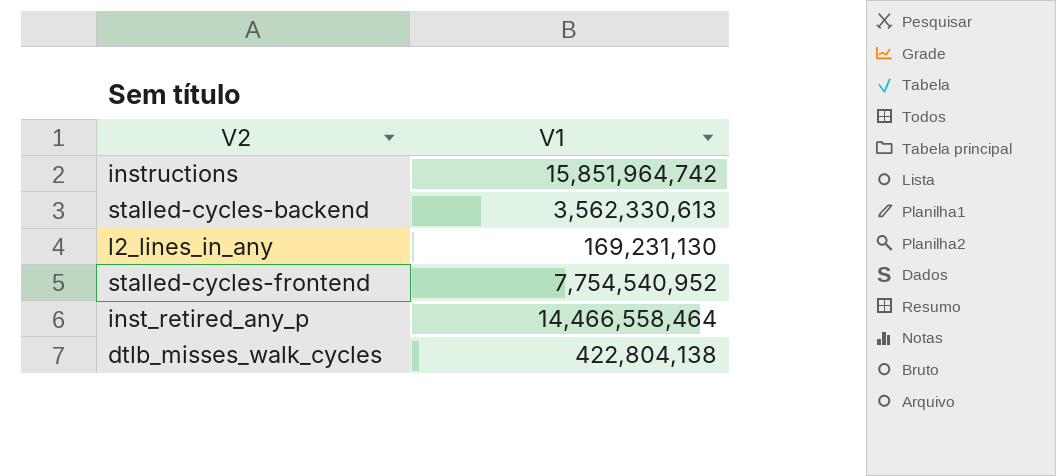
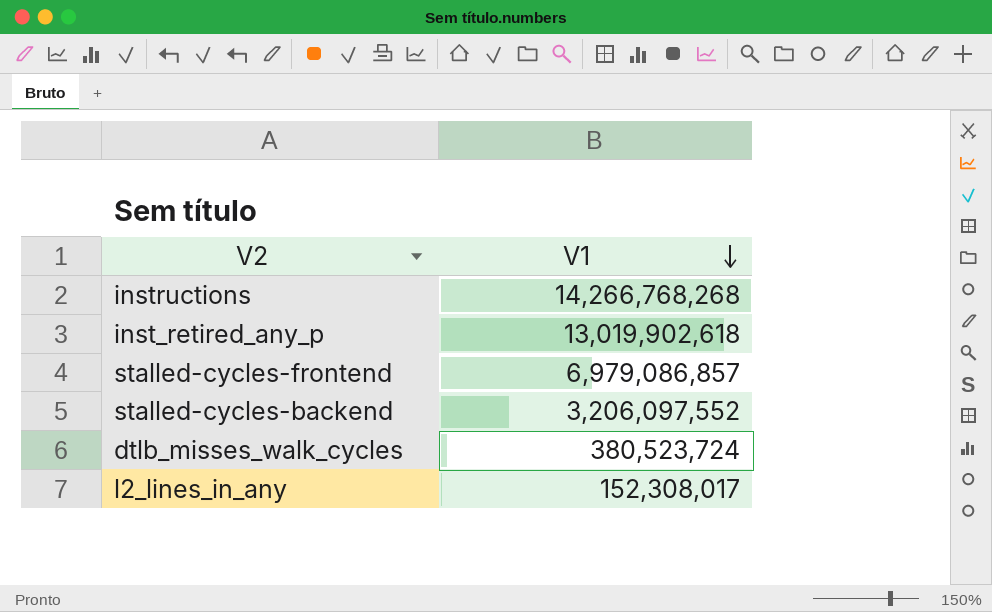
row order: none -> V1 descending
instructions | V1: 15,851,964,742 -> 14,266,768,268
inst_retired_any_p | V1: 14,466,558,464 -> 13,019,902,618
stalled-cycles-frontend | V1: 7,754,540,952 -> 6,979,086,857
stalled-cycles-backend | V1: 3,562,330,613 -> 3,206,097,552
dtlb_misses_walk_cycles | V1: 422,804,138 -> 380,523,724
l2_lines_in_any | V1: 169,231,130 -> 152,308,017

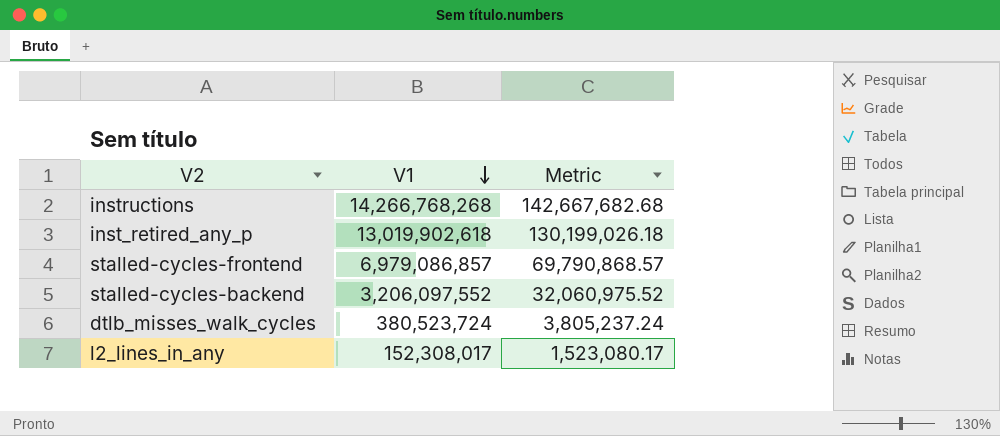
column Metric | formula: none -> [V1] * 0.01

